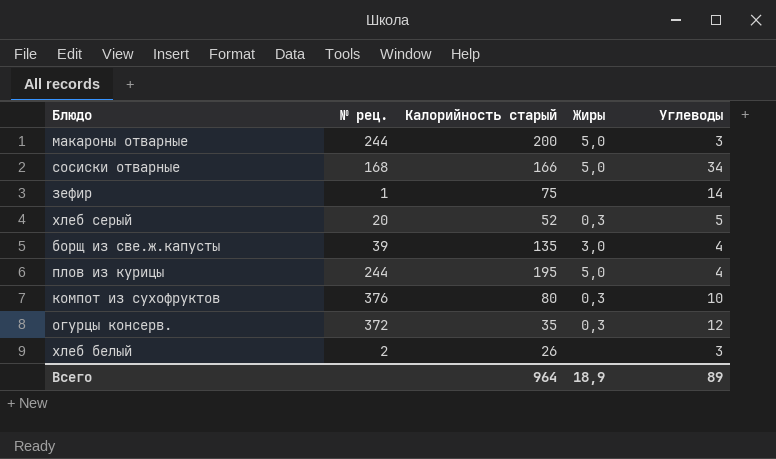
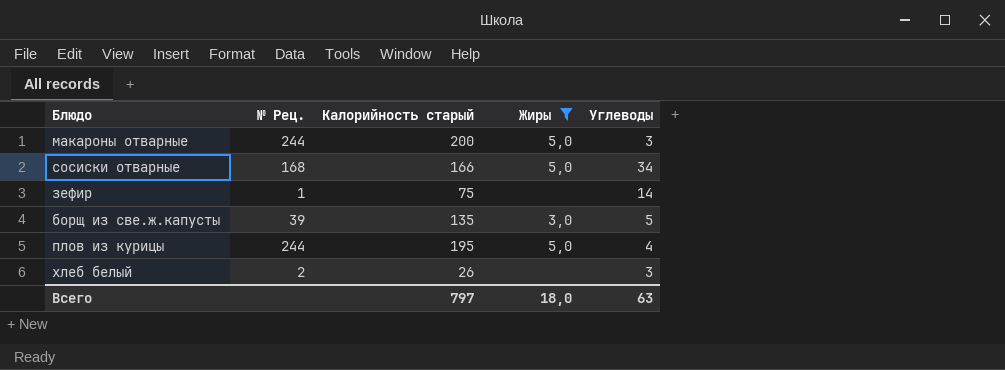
filter: none -> Жиры != 0,3
column name: № рец. -> № Рец.
борщ из све.ж.капусты | Углеводы: 4 -> 5
Всего | Калорийность старый: 964 -> 797
Всего | Жиры: 18,9 -> 18,0
Всего | Углеводы: 89 -> 63

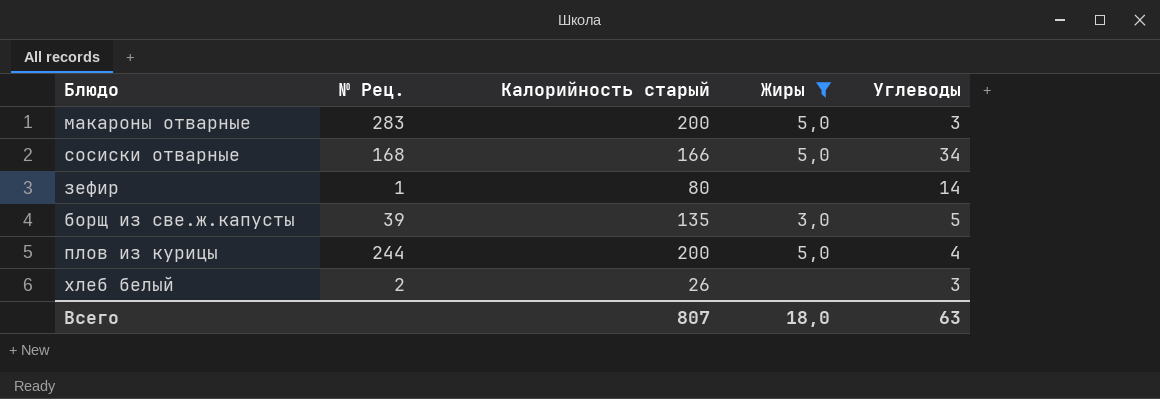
макароны отварные | № Рец.: 244 -> 283
зефир | Калорийность старый: 75 -> 80
плов из курицы | Калорийность старый: 195 -> 200
Всего | Калорийность старый: 797 -> 807

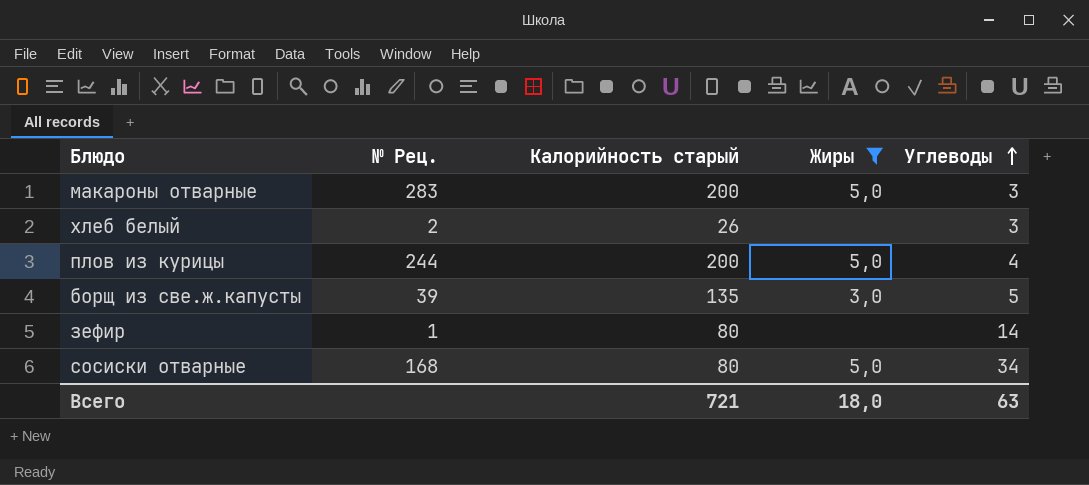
row order: none -> Углеводы ascending
сосиски отварные | Калорийность старый: 166 -> 80
Всего | Калорийность старый: 807 -> 721

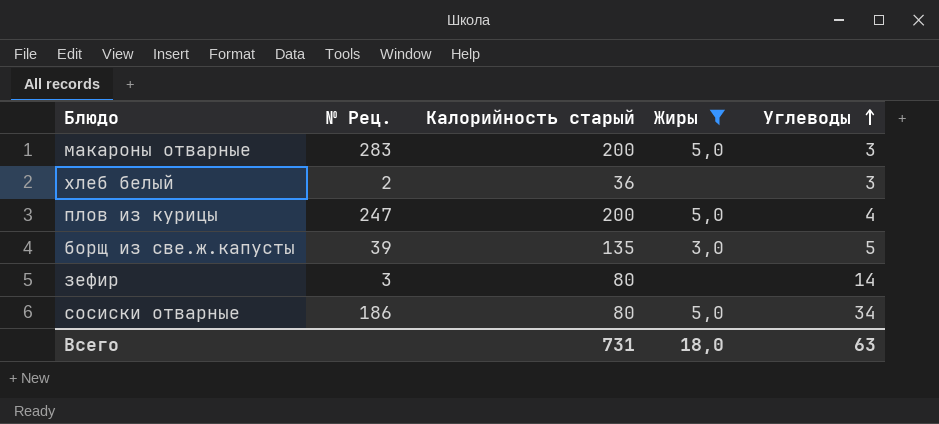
хлеб белый | Калорийность старый: 26 -> 36
плов из курицы | № Рец.: 244 -> 247
зефир | № Рец.: 1 -> 3
сосиски отварные | № Рец.: 168 -> 186
Всего | Калорийность старый: 721 -> 731

